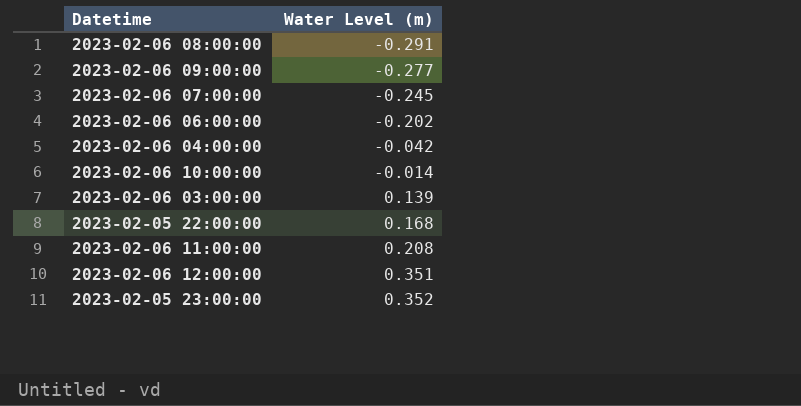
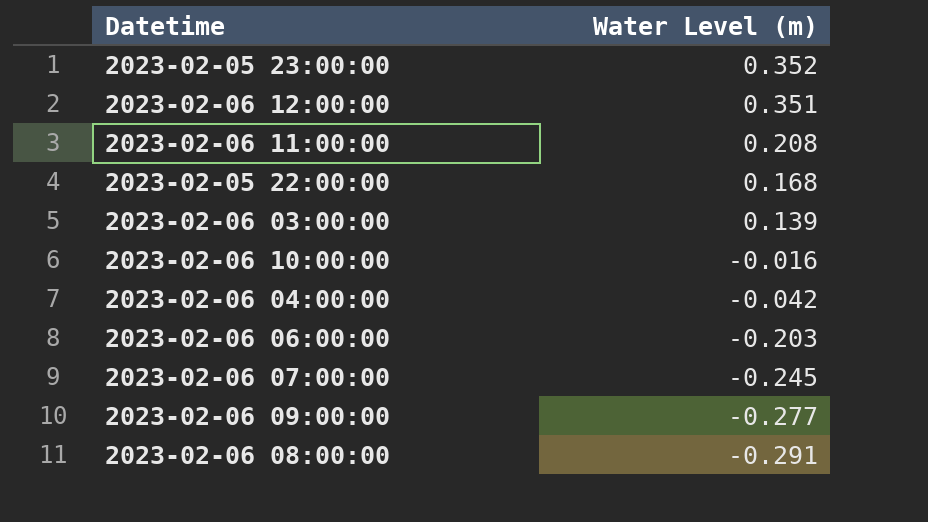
row order: Water Level (m) ascending -> Water Level (m) descending
2023-02-06 10:00:00 | Water Level (m): -0.014 -> -0.016
2023-02-06 06:00:00 | Water Level (m): -0.202 -> -0.203

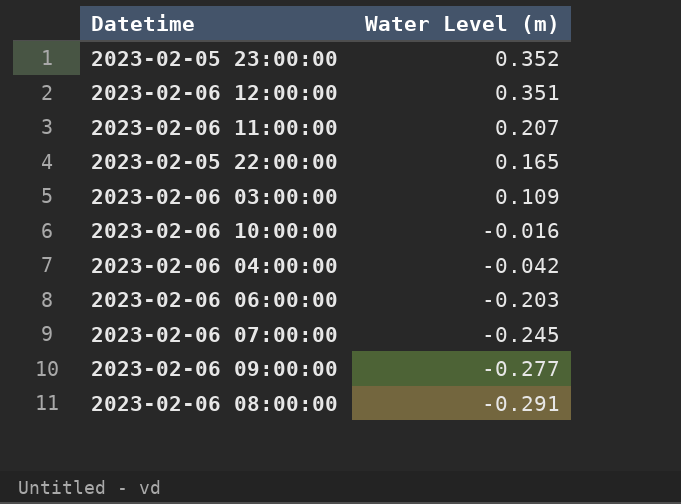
2023-02-06 11:00:00 | Water Level (m): 0.208 -> 0.207
2023-02-05 22:00:00 | Water Level (m): 0.168 -> 0.165
2023-02-06 03:00:00 | Water Level (m): 0.139 -> 0.109

